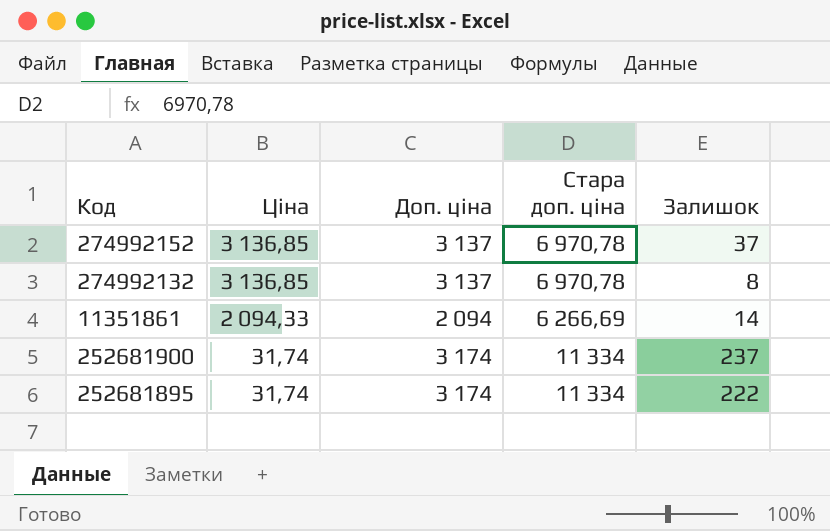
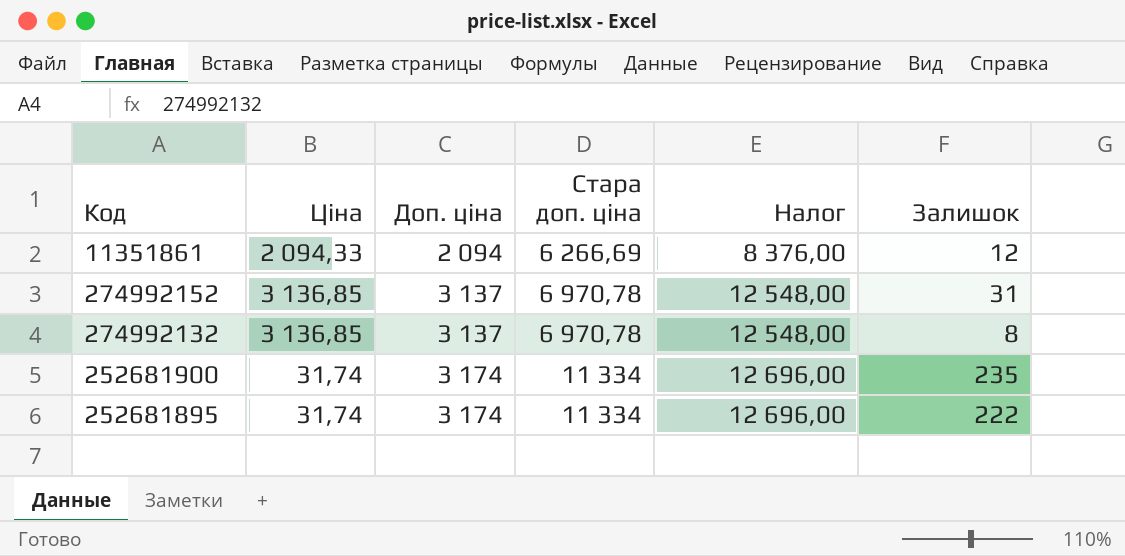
row order: Ціна descending -> Доп. ціна ascending
column Налог | formula: none -> [Доп. ціна] * 4
11351861 | Залишок: 14 -> 12
274992152 | Залишок: 37 -> 31
252681900 | Залишок: 237 -> 235

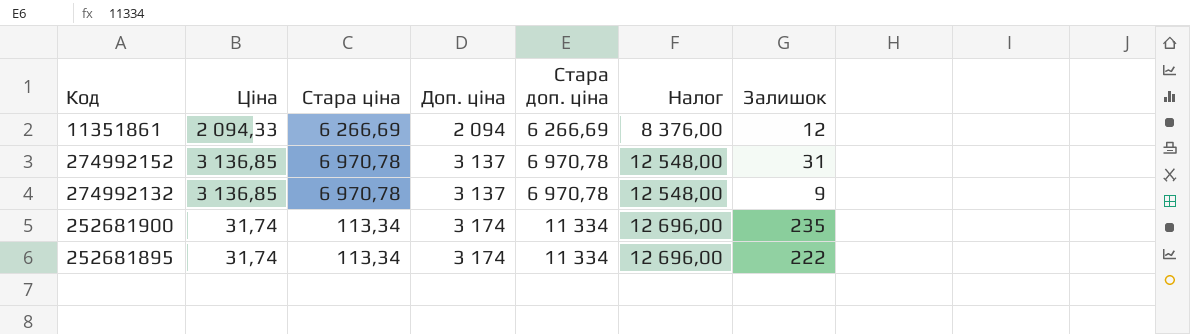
column Стара ціна | position: none -> 3
274992132 | Залишок: 8 -> 9

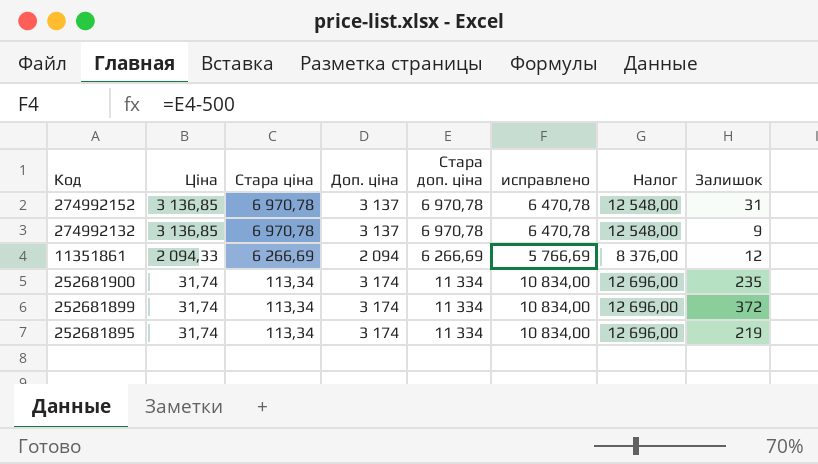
row order: Доп. ціна ascending -> Ціна descending
column исправлено | formula: none -> [Стара доп. ціна] - 500
row 252681899: none -> 31,74 | 113,34 | 3 174 | 11 334 | 10 834,00 | 12 696,00 | 372
252681895 | Залишок: 222 -> 219

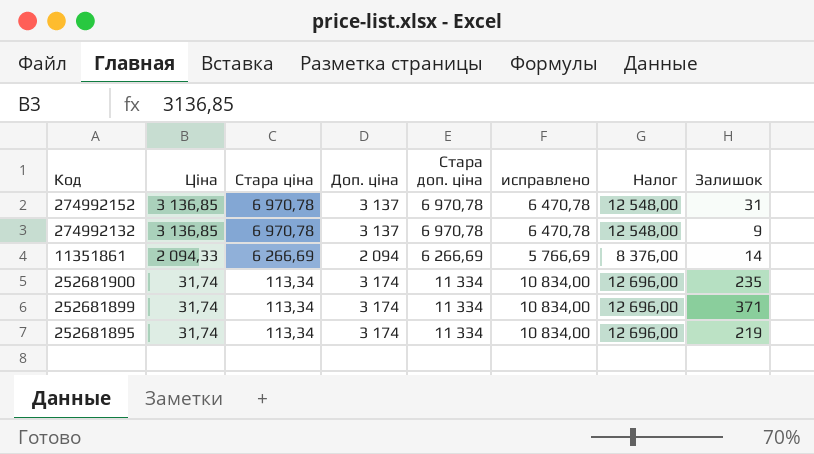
11351861 | Залишок: 12 -> 14
252681899 | Залишок: 372 -> 371

